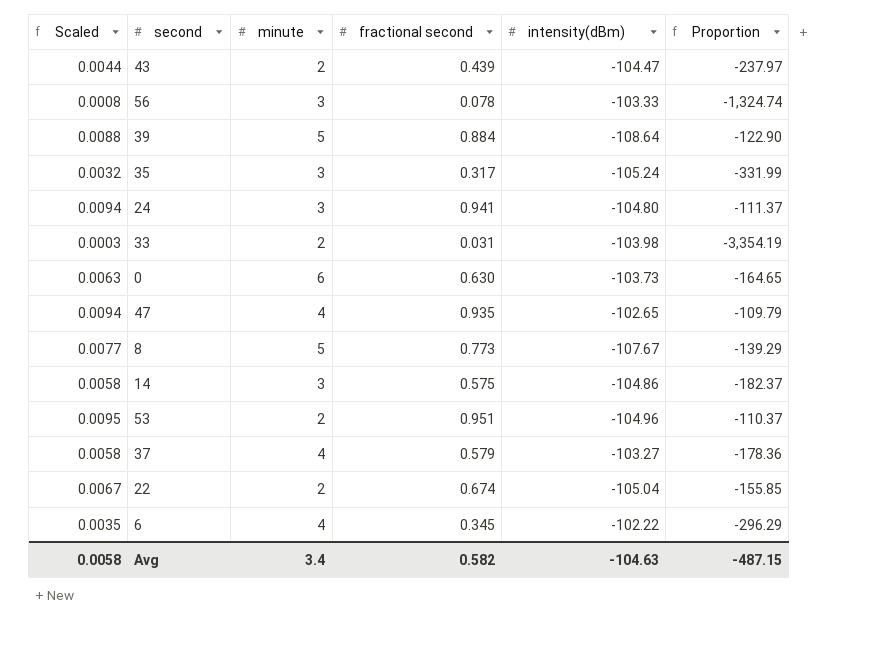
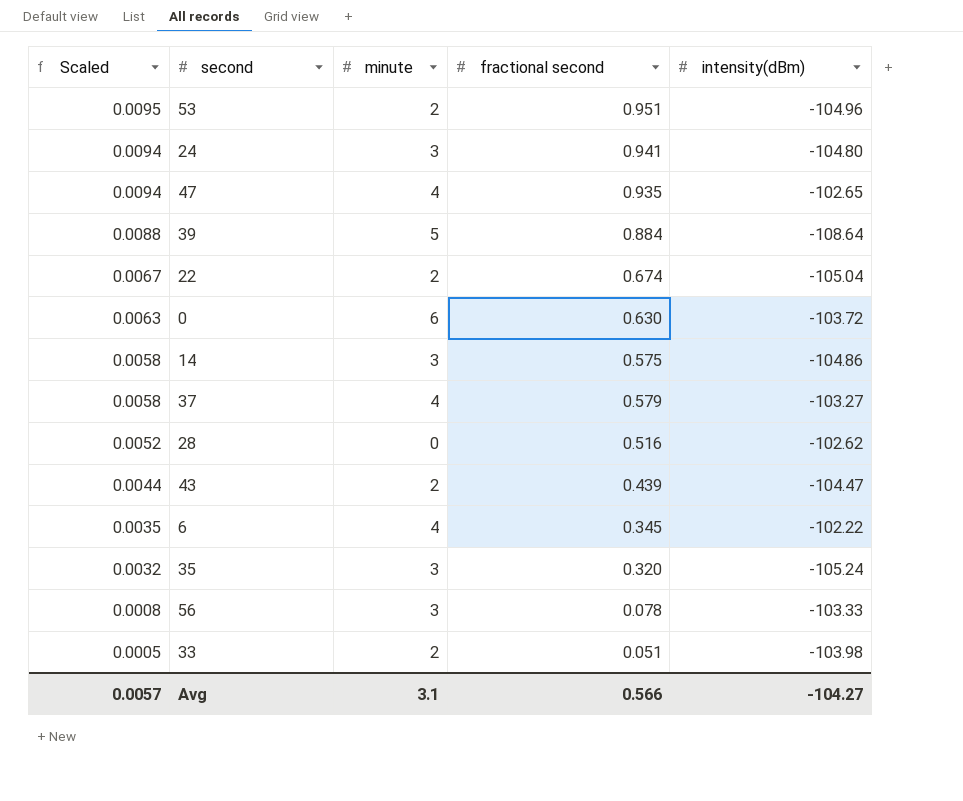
row order: none -> Scaled descending
column Proportion | formula: [intensity(dBm)] / [fractional second] -> none
row 8: 0.0077 | 5 | 0.773 | -107.67 | -139.29 -> none
0 | intensity(dBm): -103.73 -> -103.72
row 28: none -> 0.0052 | 0 | 0.516 | -102.62
35 | fractional second: 0.317 -> 0.320
33 | Scaled: 0.0003 -> 0.0005
33 | fractional second: 0.031 -> 0.051
Avg | Scaled: 0.0058 -> 0.0057
Avg | minute: 3.4 -> 3.1
Avg | fractional second: 0.582 -> 0.566
Avg | intensity(dBm): -104.63 -> -104.27

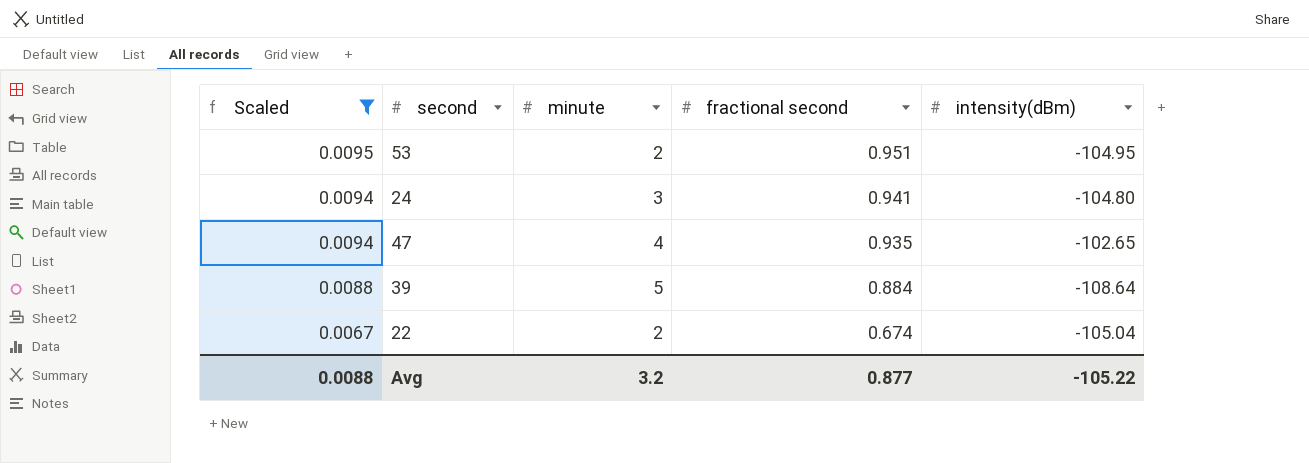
filter: none -> Scaled >= 0.0067
53 | intensity(dBm): -104.96 -> -104.95
Avg | Scaled: 0.0057 -> 0.0088
Avg | minute: 3.1 -> 3.2
Avg | fractional second: 0.566 -> 0.877
Avg | intensity(dBm): -104.27 -> -105.22

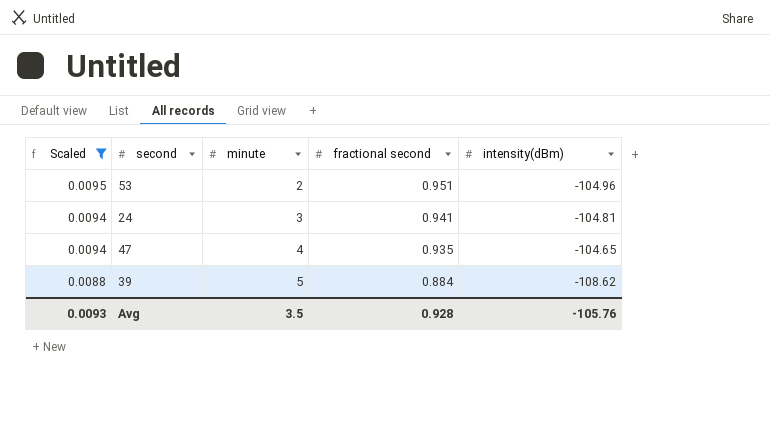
row 22: 0.0067 | 2 | 0.674 | -105.04 -> none
53 | intensity(dBm): -104.95 -> -104.96
24 | intensity(dBm): -104.80 -> -104.81
47 | intensity(dBm): -102.65 -> -104.65
39 | intensity(dBm): -108.64 -> -108.62
Avg | Scaled: 0.0088 -> 0.0093
Avg | minute: 3.2 -> 3.5
Avg | fractional second: 0.877 -> 0.928
Avg | intensity(dBm): -105.22 -> -105.76

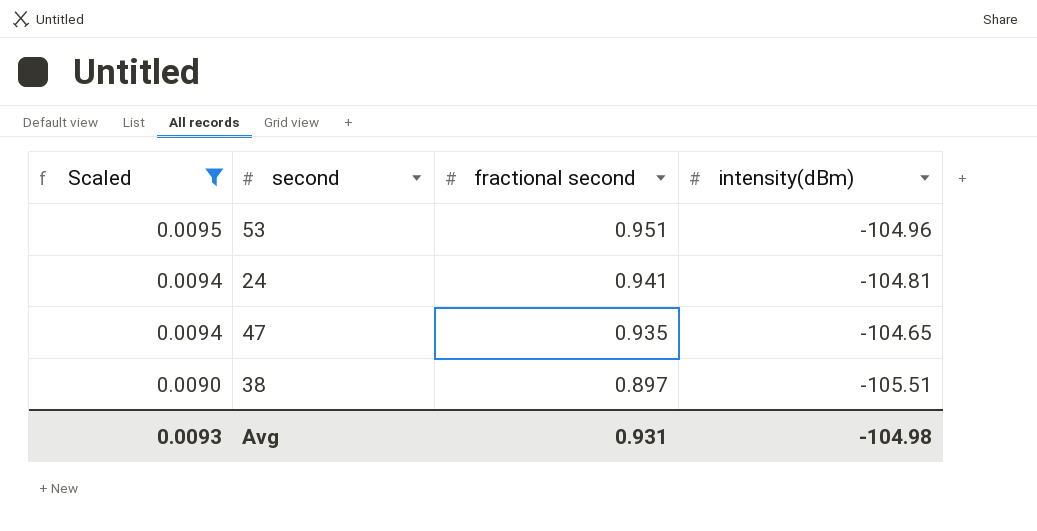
column minute | position: 3 -> none
row 39: 0.0088 | 5 | 0.884 | -108.62 -> none
row 38: none -> 0.0090 | 0.897 | -105.51
Avg | fractional second: 0.928 -> 0.931
Avg | intensity(dBm): -105.76 -> -104.98

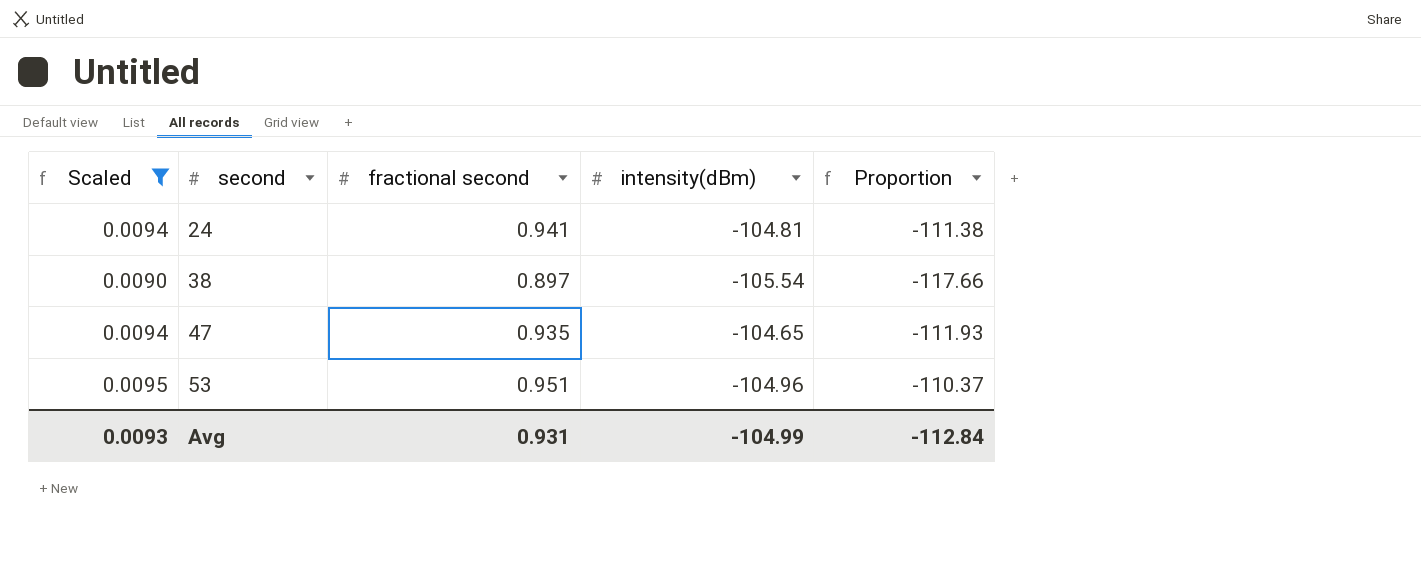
row order: Scaled descending -> second ascending
column Proportion | formula: none -> [intensity(dBm)] / [fractional second]
38 | intensity(dBm): -105.51 -> -105.54
Avg | intensity(dBm): -104.98 -> -104.99

